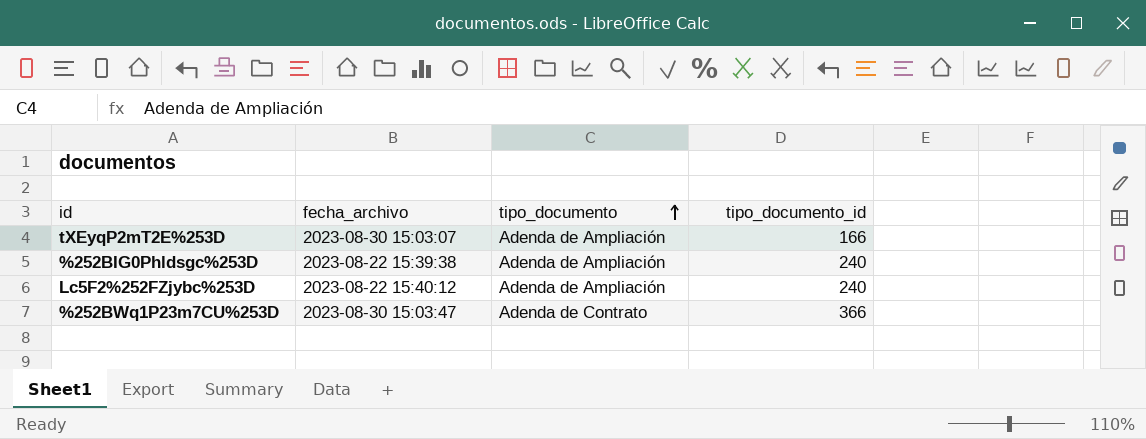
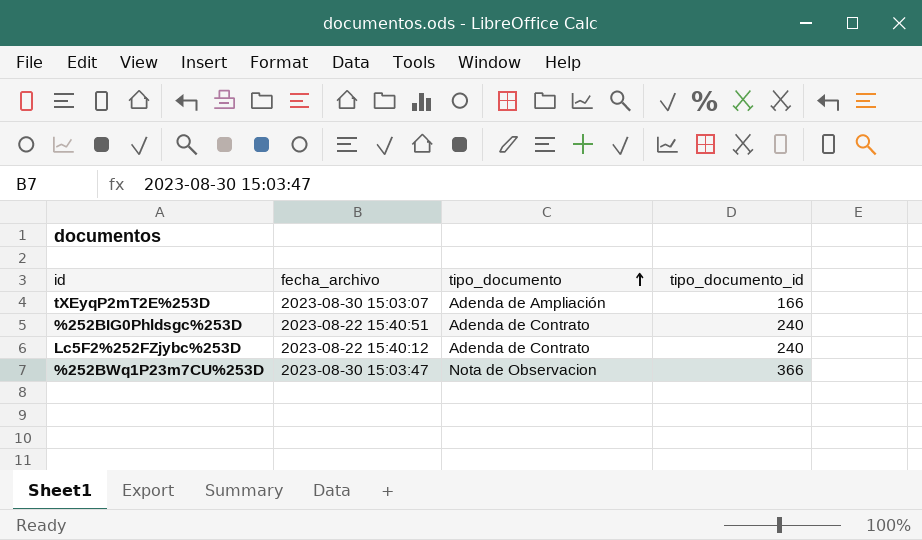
%252BIG0Phldsgc%253D | fecha_archivo: 2023-08-22 15:39:38 -> 2023-08-22 15:40:51
%252BIG0Phldsgc%253D | tipo_documento: Adenda de Ampliación -> Adenda de Contrato
Lc5F2%252FZjybc%253D | tipo_documento: Adenda de Ampliación -> Adenda de Contrato
%252BWq1P23m7CU%253D | tipo_documento: Adenda de Contrato -> Nota de Observacion

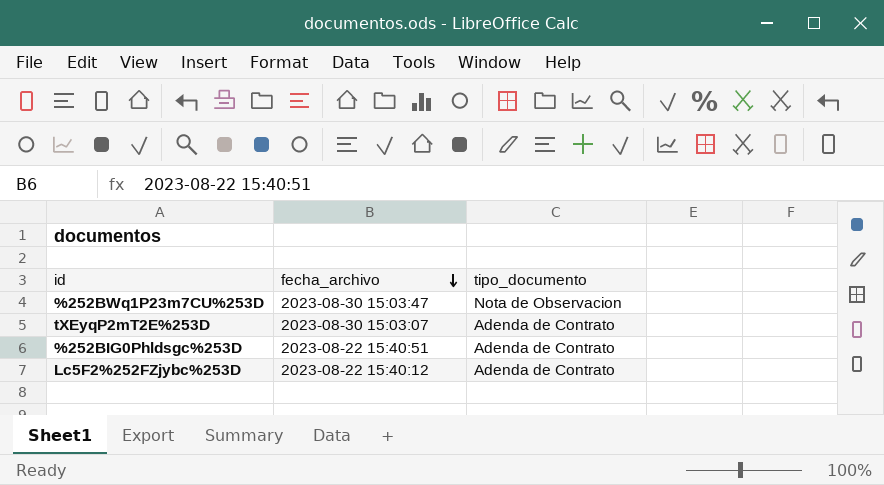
row order: tipo_documento ascending -> fecha_archivo descending
column tipo_documento_id | position: 4 -> none
tXEyqP2mT2E%253D | tipo_documento: Adenda de Ampliación -> Adenda de Contrato

